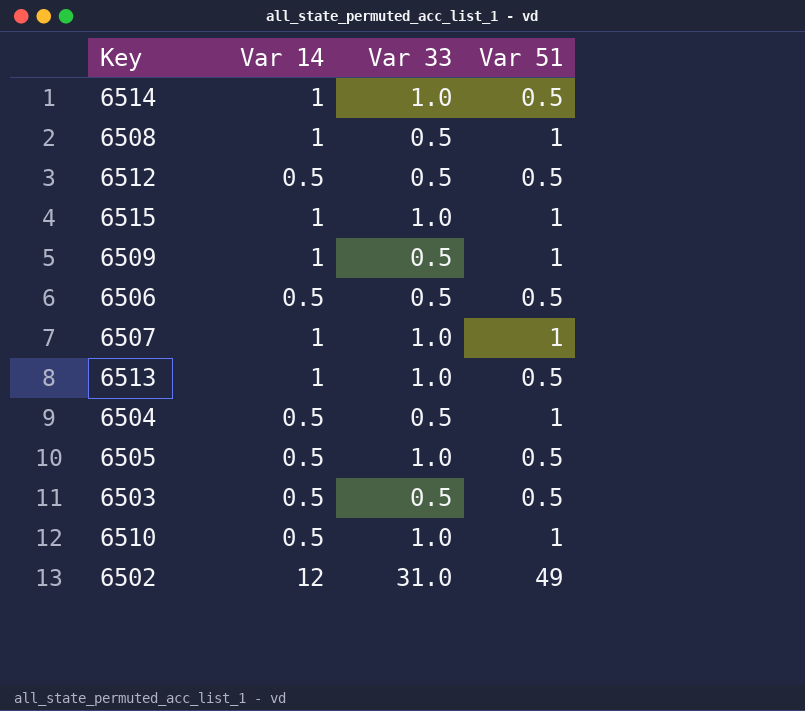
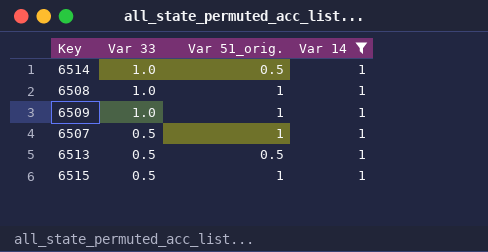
filter: none -> Var 14 = 1
row order: none -> Var 33 descending
column name: Var 51 -> Var 51_orig.
column Var 14 | position: 2 -> 4
6508 | Var 33: 0.5 -> 1.0
6509 | Var 33: 0.5 -> 1.0
6507 | Var 33: 1.0 -> 0.5
6513 | Var 33: 1.0 -> 0.5
6515 | Var 33: 1.0 -> 0.5

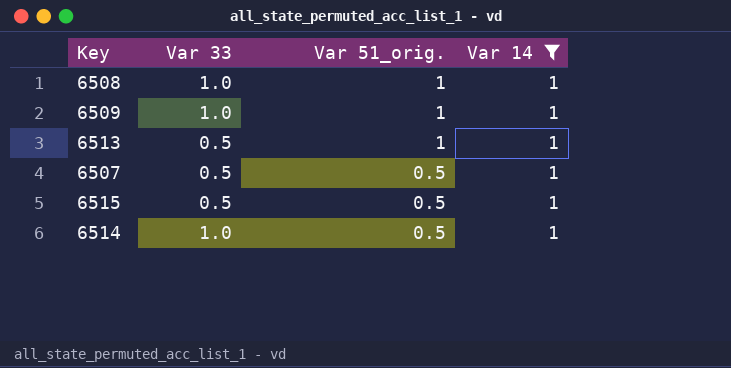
row order: Var 33 descending -> Var 51_orig. descending
6513 | Var 51_orig.: 0.5 -> 1
6507 | Var 51_orig.: 1 -> 0.5
6515 | Var 51_orig.: 1 -> 0.5

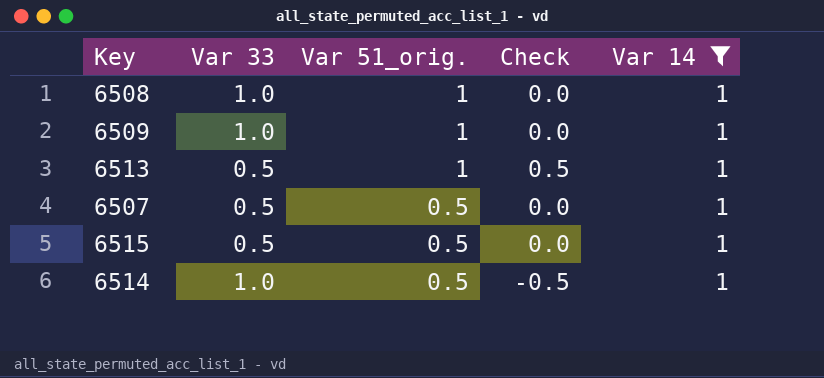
column Check | formula: none -> [Var 51_orig.] - [Var 33]

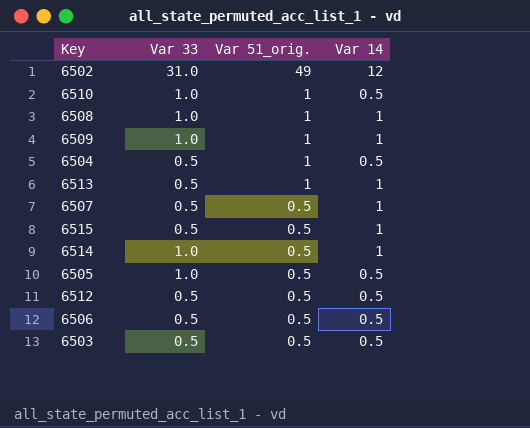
filter: Var 14 = 1 -> none
column Check | formula: [Var 51_orig.] - [Var 33] -> none

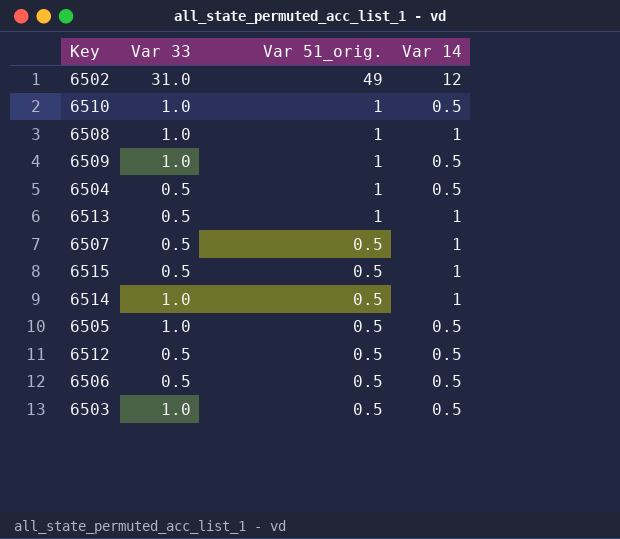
6509 | Var 14: 1 -> 0.5
6503 | Var 33: 0.5 -> 1.0

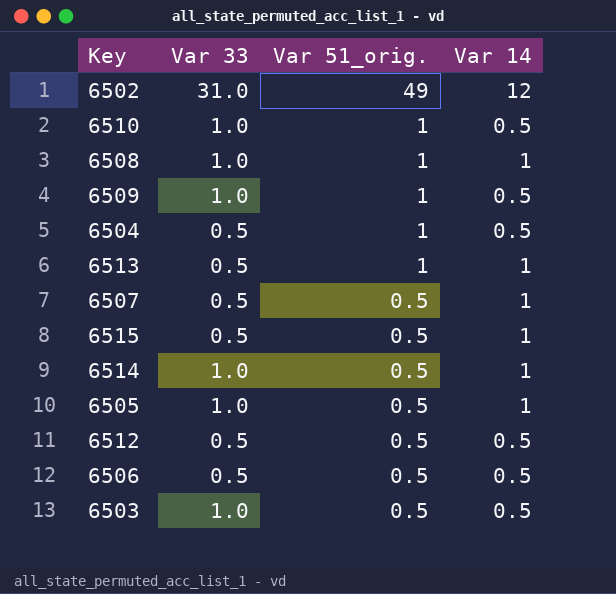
6505 | Var 14: 0.5 -> 1

